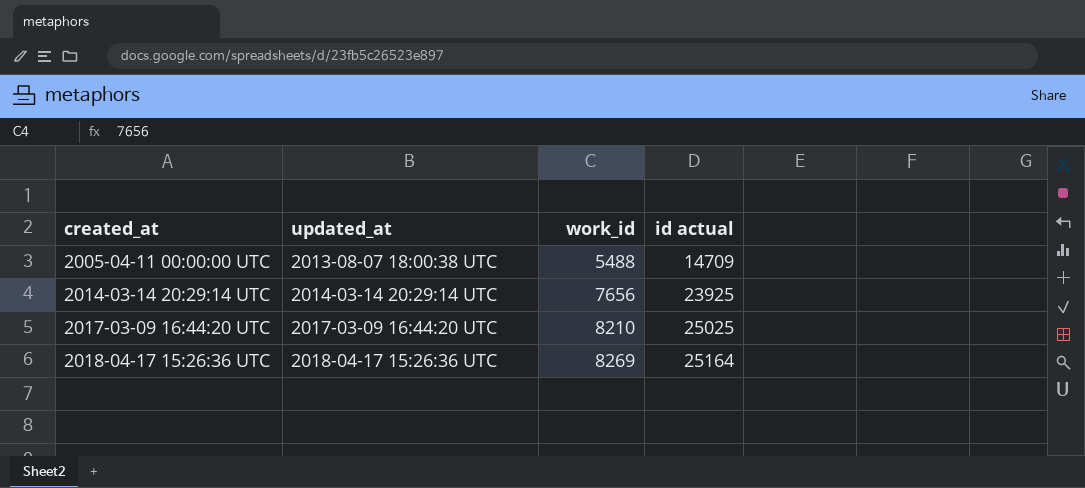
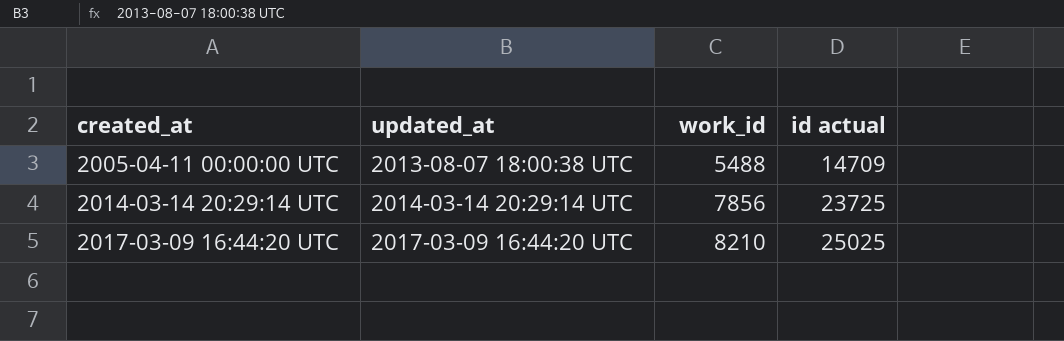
row 2018-04-17 15:26:36 UTC: 2018-04-17 15:26:36 UTC | 8269 | 25164 -> none
2014-03-14 20:29:14 UTC | work_id: 7656 -> 7856
2014-03-14 20:29:14 UTC | id actual: 23925 -> 23725

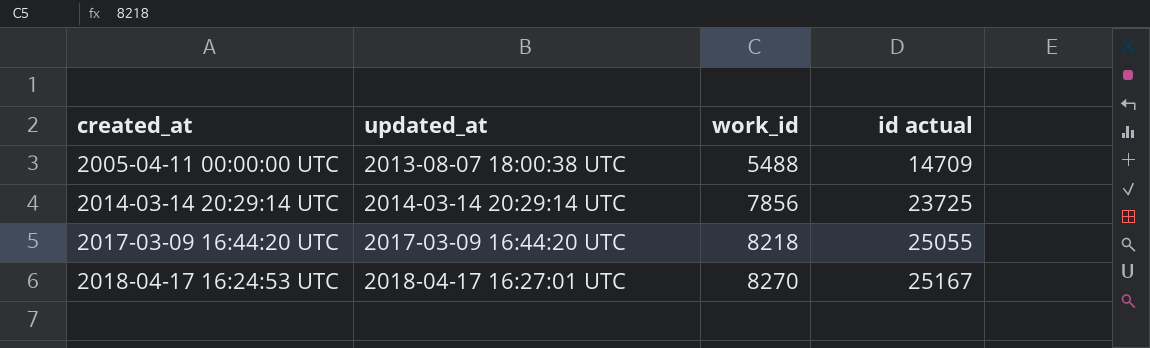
2017-03-09 16:44:20 UTC | work_id: 8210 -> 8218
2017-03-09 16:44:20 UTC | id actual: 25025 -> 25055
row 2018-04-17 16:24:53 UTC: none -> 2018-04-17 16:27:01 UTC | 8270 | 25167

